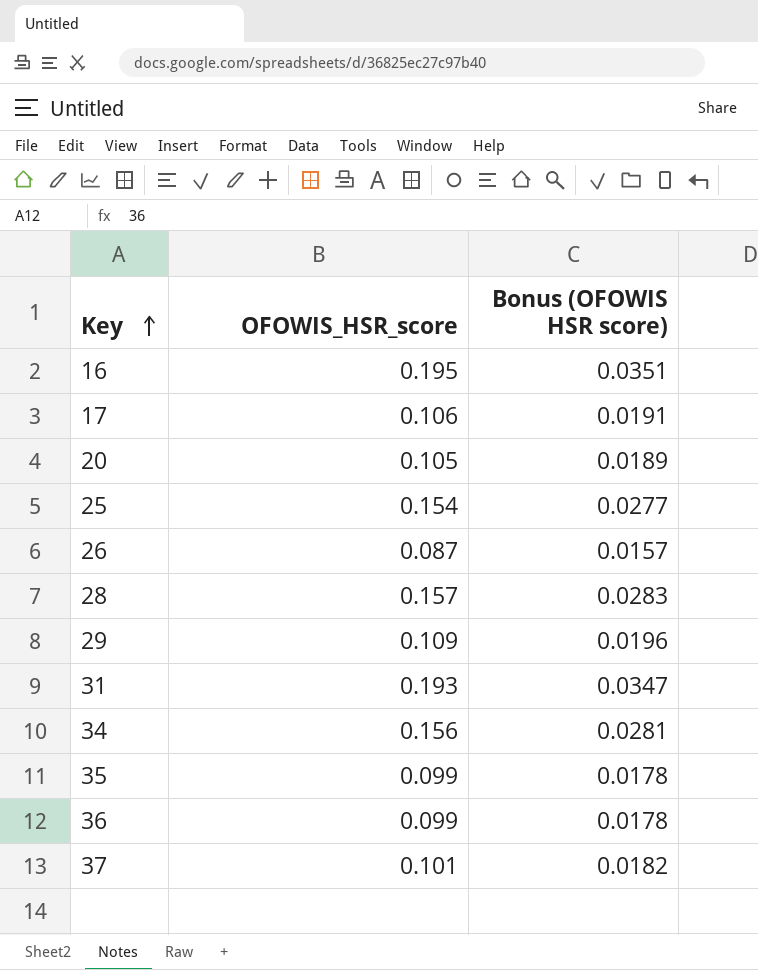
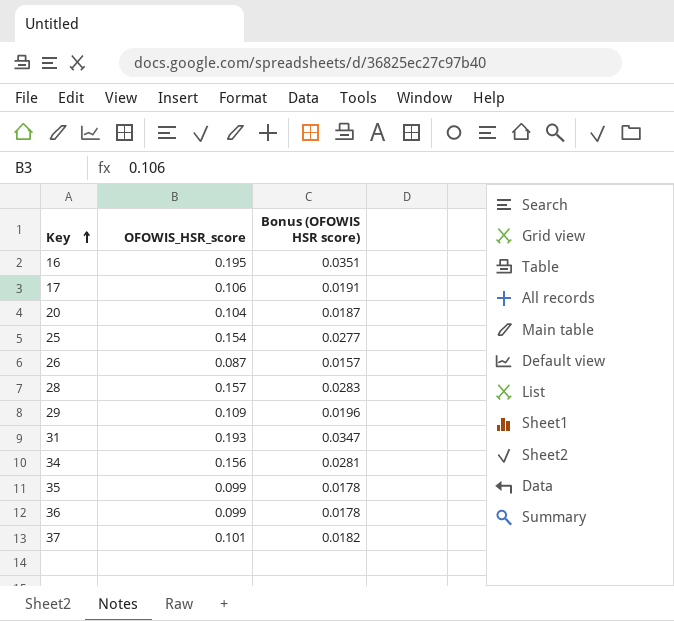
20 | OFOWIS_HSR_score: 0.105 -> 0.104
20 | Bonus (OFOWIS HSR score): 0.0189 -> 0.0187

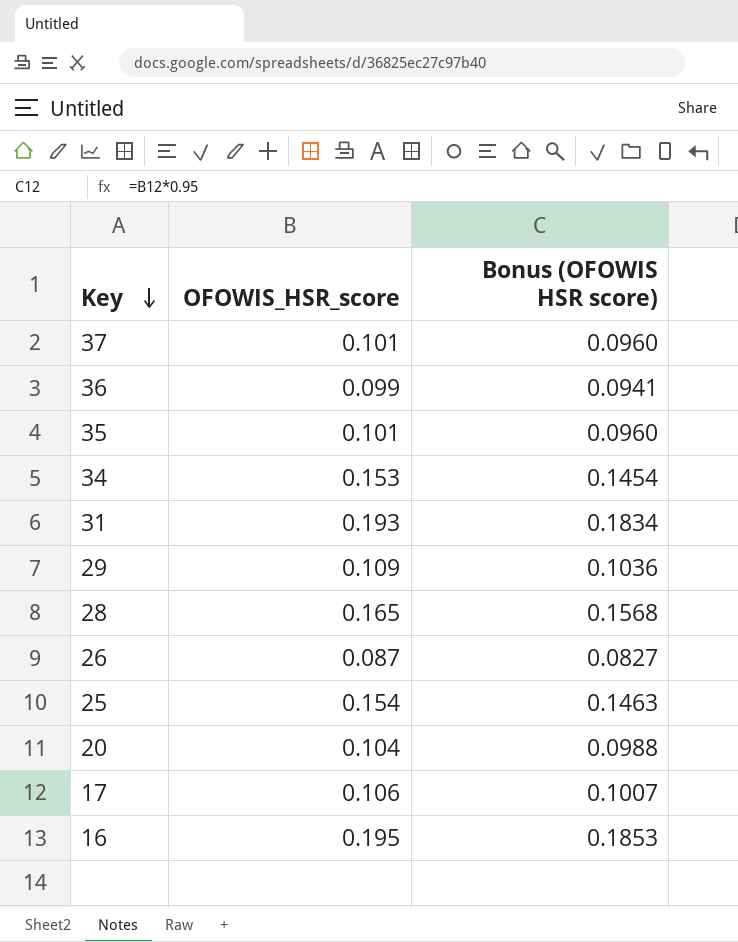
row order: Key ascending -> Key descending
column Bonus (OFOWIS HSR score) | formula: [OFOWIS_HSR_score] * 0.18 -> [OFOWIS_HSR_score] * 0.95
35 | OFOWIS_HSR_score: 0.099 -> 0.101
34 | OFOWIS_HSR_score: 0.156 -> 0.153
28 | OFOWIS_HSR_score: 0.157 -> 0.165

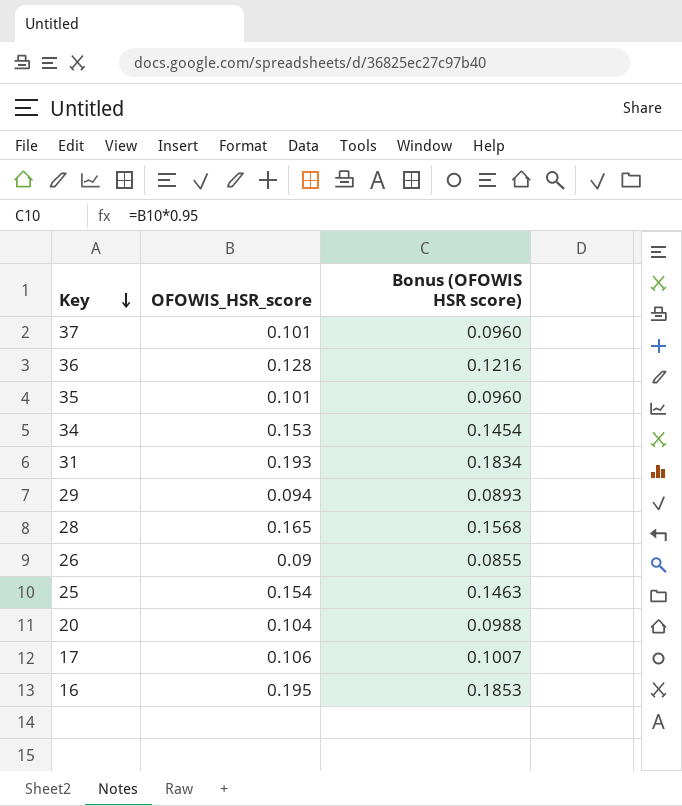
36 | OFOWIS_HSR_score: 0.099 -> 0.128
36 | Bonus (OFOWIS HSR score): 0.0941 -> 0.1216
29 | OFOWIS_HSR_score: 0.109 -> 0.094
29 | Bonus (OFOWIS HSR score): 0.1036 -> 0.0893
26 | OFOWIS_HSR_score: 0.087 -> 0.09
26 | Bonus (OFOWIS HSR score): 0.0827 -> 0.0855

